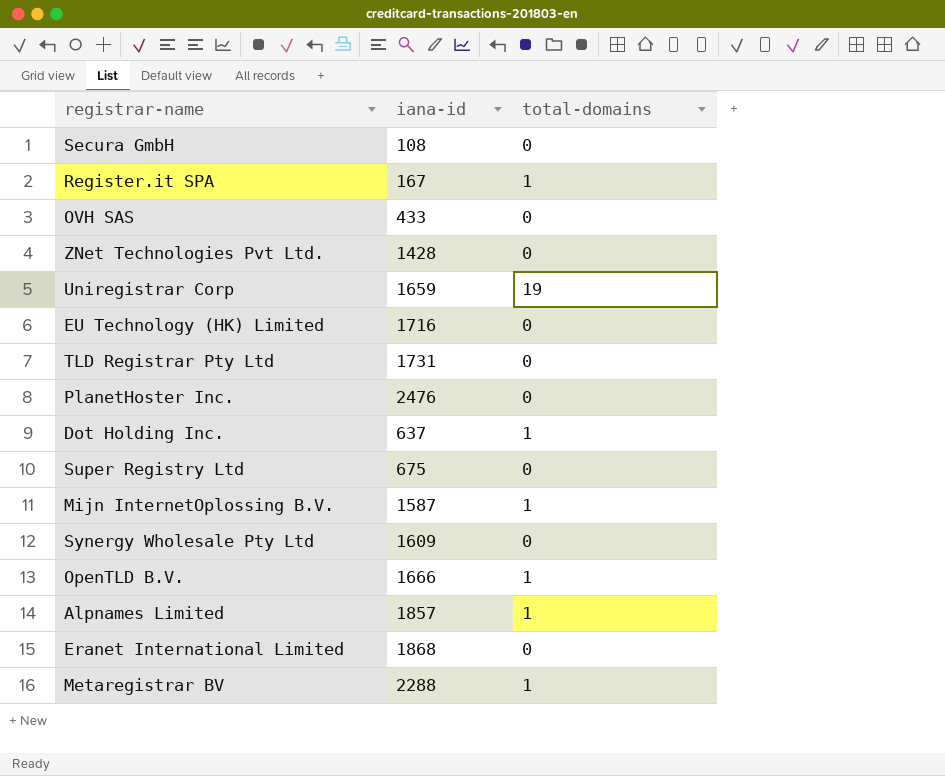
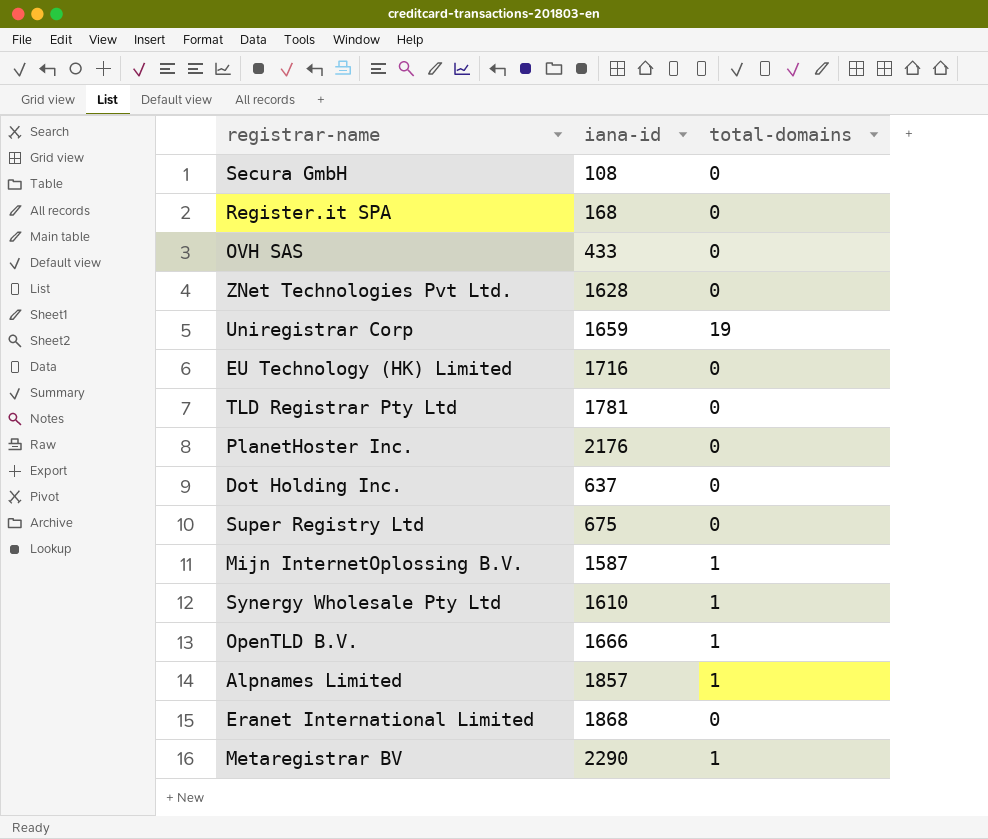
Register.it SPA | iana-id: 167 -> 168
Register.it SPA | total-domains: 1 -> 0
ZNet Technologies Pvt Ltd. | iana-id: 1428 -> 1628
TLD Registrar Pty Ltd | iana-id: 1731 -> 1781
PlanetHoster Inc. | iana-id: 2476 -> 2176
Dot Holding Inc. | total-domains: 1 -> 0
Synergy Wholesale Pty Ltd | iana-id: 1609 -> 1610
Synergy Wholesale Pty Ltd | total-domains: 0 -> 1
Metaregistrar BV | iana-id: 2288 -> 2290

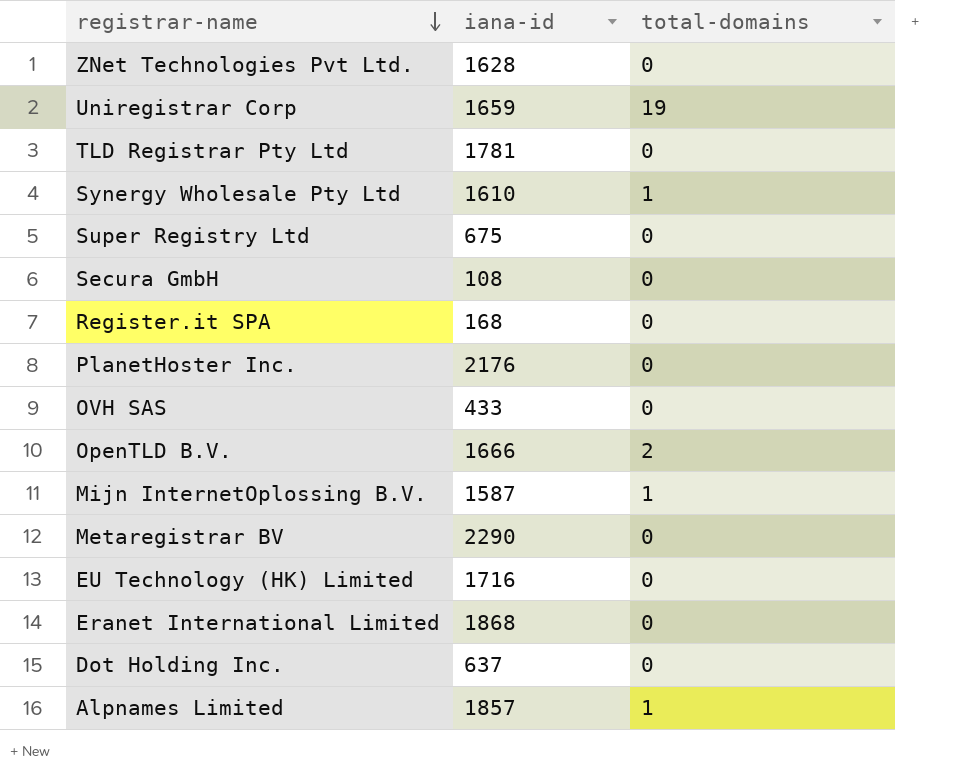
row order: none -> registrar-name descending
OpenTLD B.V. | total-domains: 1 -> 2
Metaregistrar BV | total-domains: 1 -> 0

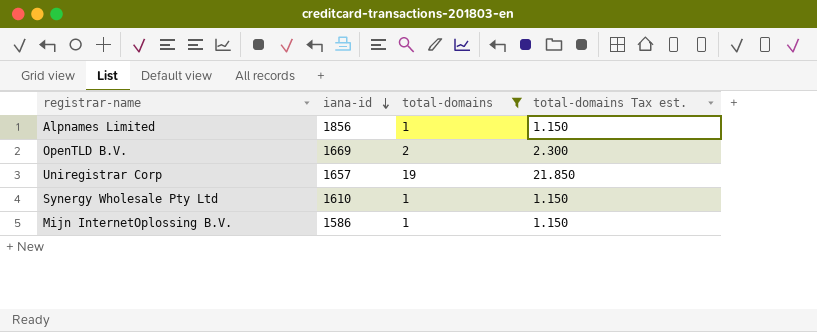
filter: none -> total-domains != 0
row order: registrar-name descending -> iana-id descending
column total-domains Tax est. | formula: none -> [total-domains] * 1.15
Alpnames Limited | iana-id: 1857 -> 1856
OpenTLD B.V. | iana-id: 1666 -> 1669
Uniregistrar Corp | iana-id: 1659 -> 1657
Mijn InternetOplossing B.V. | iana-id: 1587 -> 1586

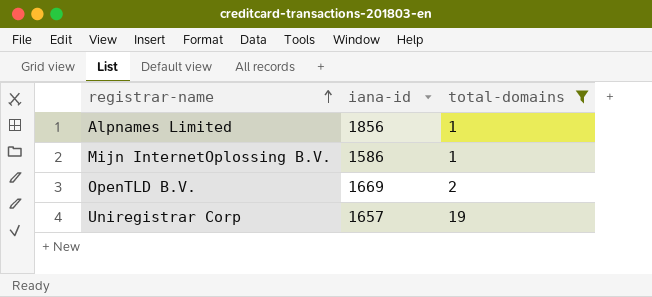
row order: iana-id descending -> registrar-name ascending
column total-domains Tax est. | formula: [total-domains] * 1.15 -> none
row Synergy Wholesale Pty Ltd: 1610 | 1 | 1.150 -> none

